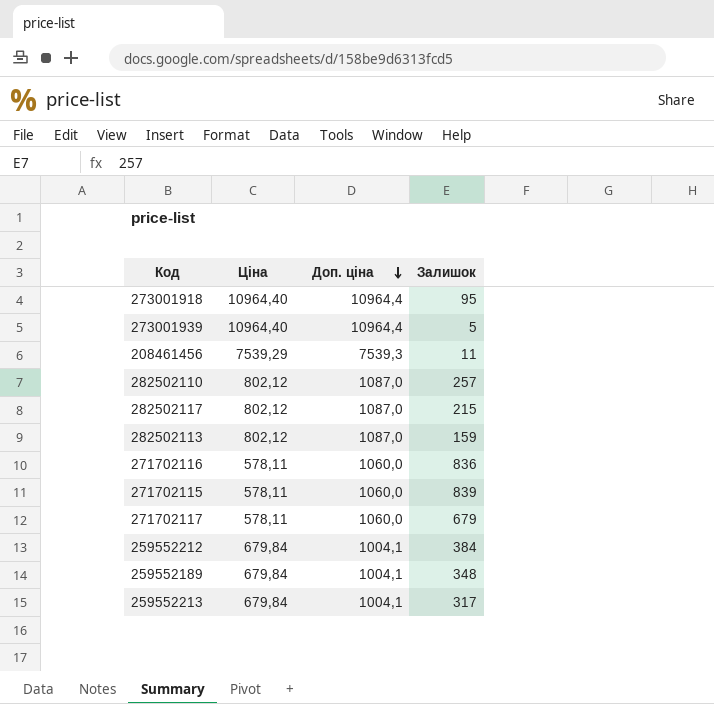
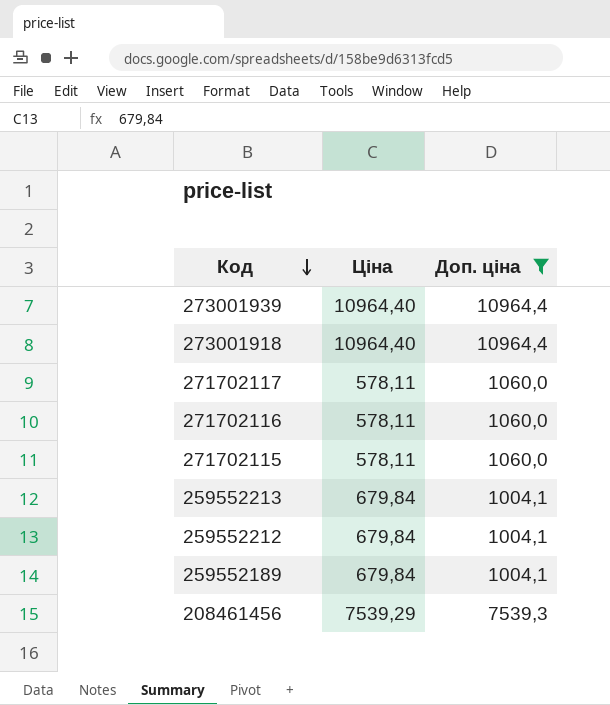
filter: none -> Доп. ціна != 1087,0
row order: Доп. ціна descending -> Код descending
column Залишок | position: 4 -> none

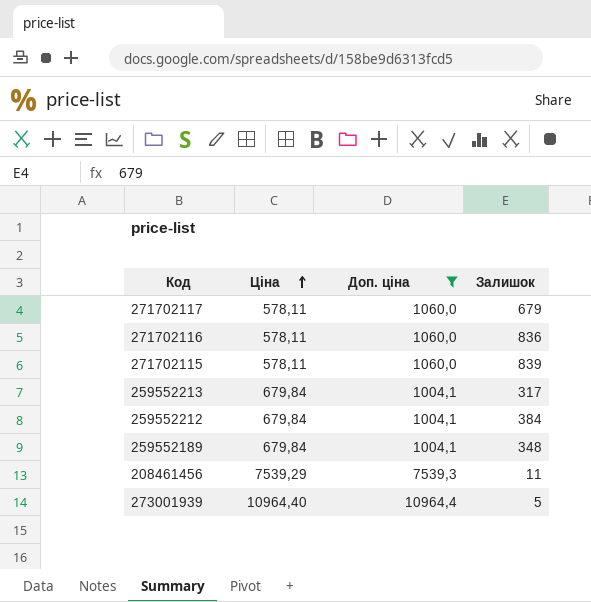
row order: Код descending -> Ціна ascending
column Залишок | position: none -> 4
row 273001918: 10964,40 | 10964,4 -> none

